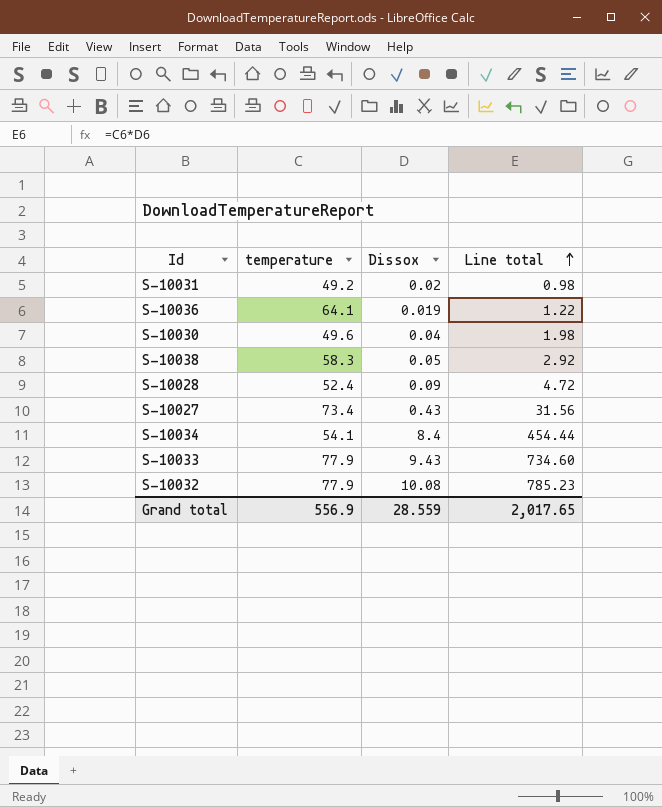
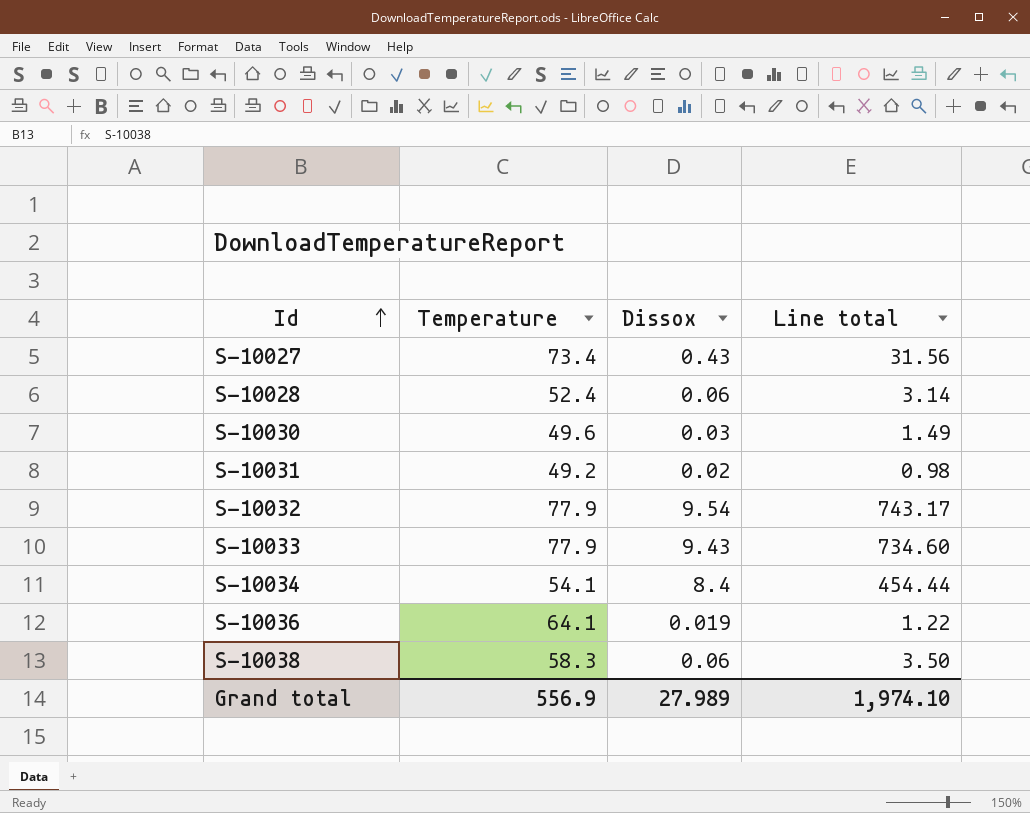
row order: Line total ascending -> Id ascending
column name: temperature -> Temperature
S-10028 | Dissox: 0.09 -> 0.06
S-10028 | Line total: 4.72 -> 3.14
S-10030 | Dissox: 0.04 -> 0.03
S-10030 | Line total: 1.98 -> 1.49
S-10032 | Dissox: 10.08 -> 9.54
S-10032 | Line total: 785.23 -> 743.17
S-10038 | Dissox: 0.05 -> 0.06
S-10038 | Line total: 2.92 -> 3.50
Grand total | Dissox: 28.559 -> 27.989
Grand total | Line total: 2,017.65 -> 1,974.10

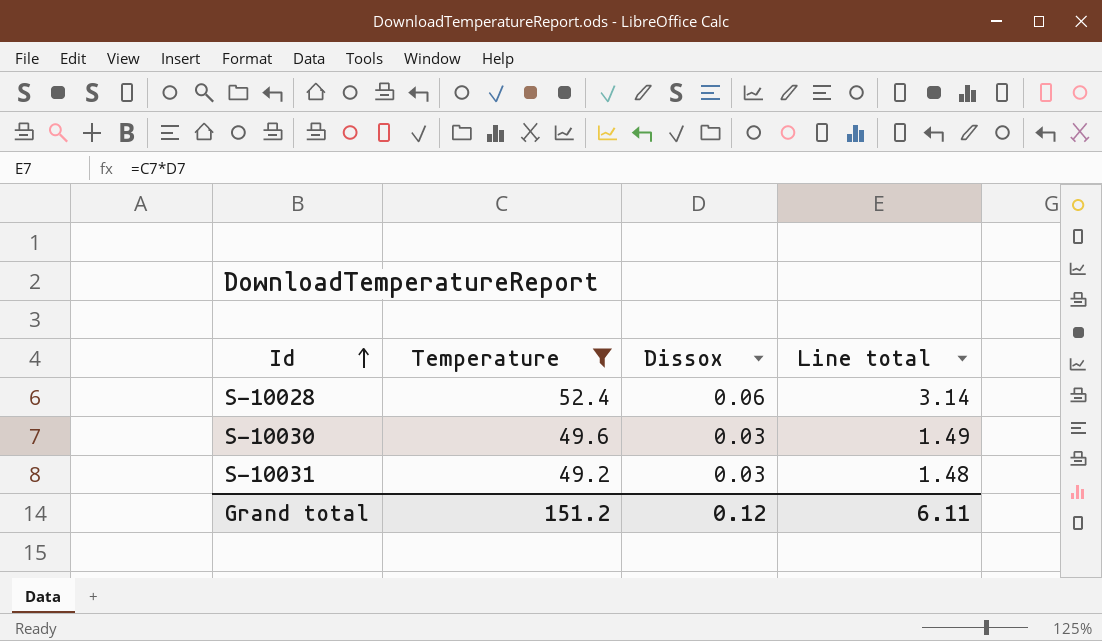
filter: none -> Temperature <= 52.4
S-10031 | Dissox: 0.02 -> 0.03
S-10031 | Line total: 0.98 -> 1.48
Grand total | Temperature: 556.9 -> 151.2
Grand total | Dissox: 27.989 -> 0.12
Grand total | Line total: 1,974.10 -> 6.11

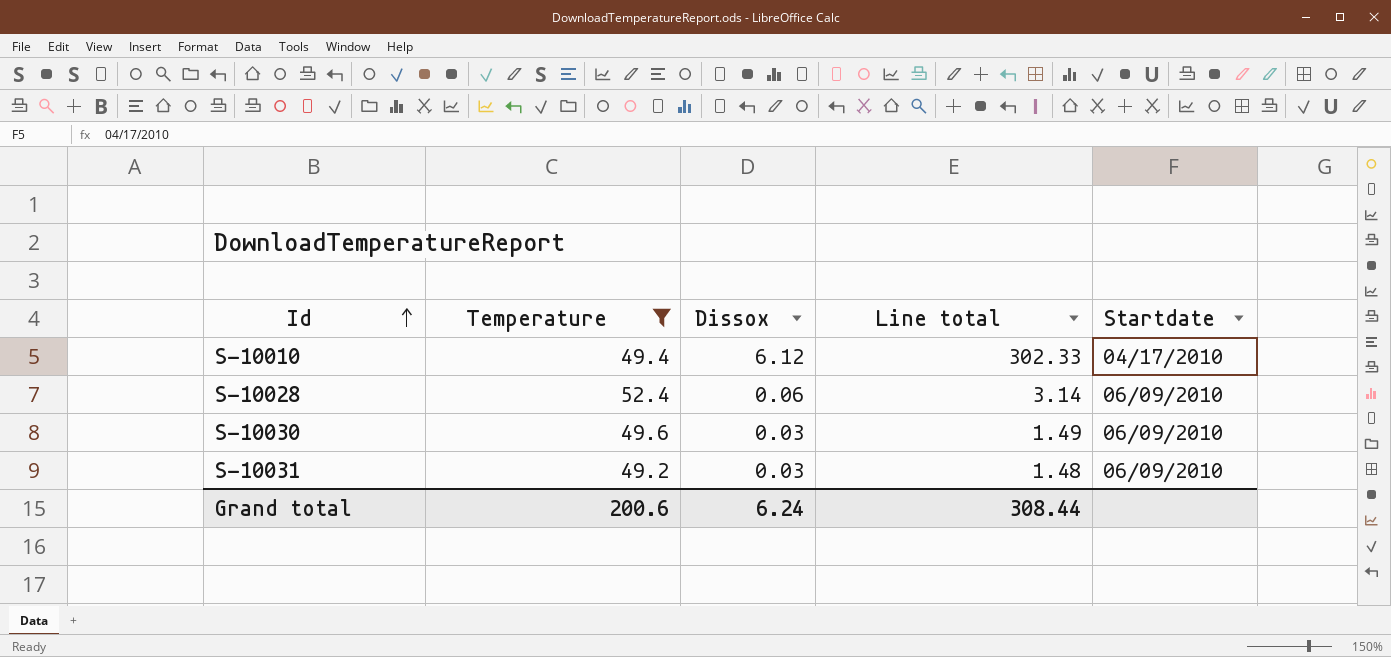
column Startdate | position: none -> 5
row S-10010: none -> 49.4 | 6.12 | 302.33 | 04/17/2010
Grand total | Temperature: 151.2 -> 200.6
Grand total | Dissox: 0.12 -> 6.24
Grand total | Line total: 6.11 -> 308.44

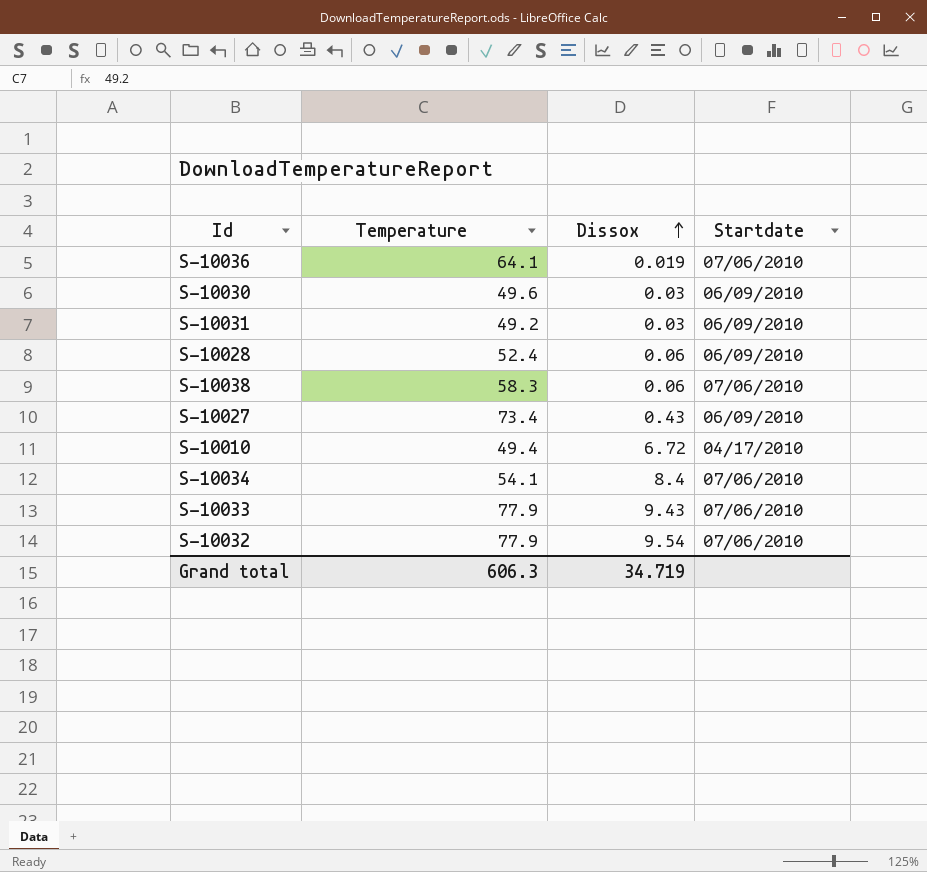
filter: Temperature <= 52.4 -> none
row order: Id ascending -> Dissox ascending
column Line total | formula: [Temperature] * [Dissox] -> none
S-10010 | Dissox: 6.12 -> 6.72
Grand total | Temperature: 200.6 -> 606.3
Grand total | Dissox: 6.24 -> 34.719

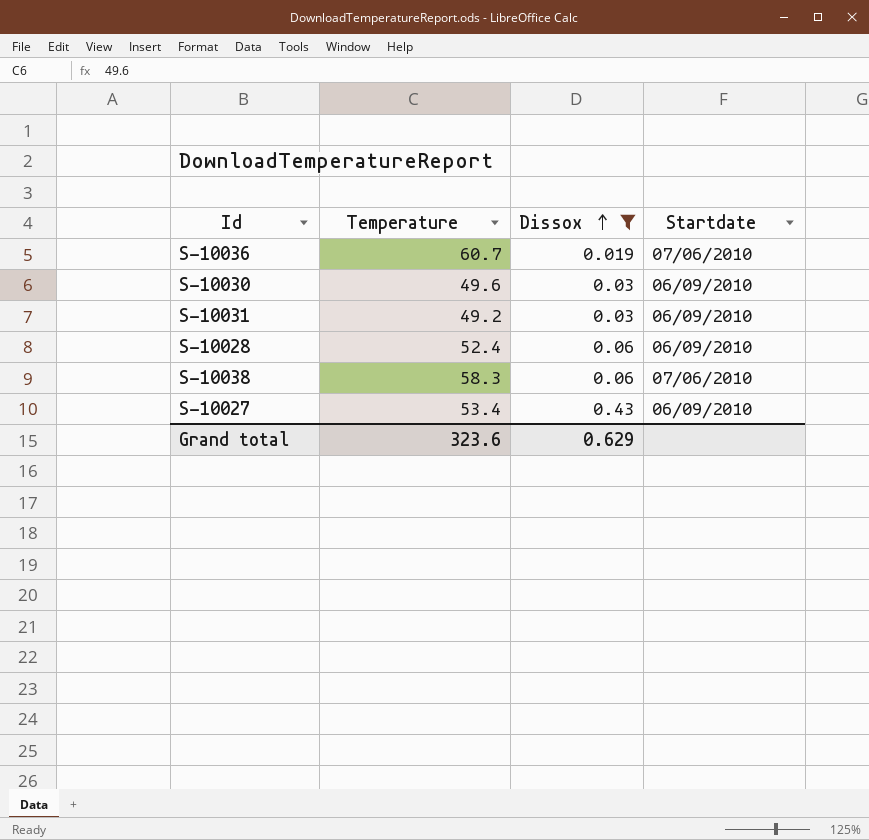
filter: none -> Dissox <= 0.43
S-10036 | Temperature: 64.1 -> 60.7
S-10027 | Temperature: 73.4 -> 53.4
Grand total | Temperature: 606.3 -> 323.6
Grand total | Dissox: 34.719 -> 0.629

